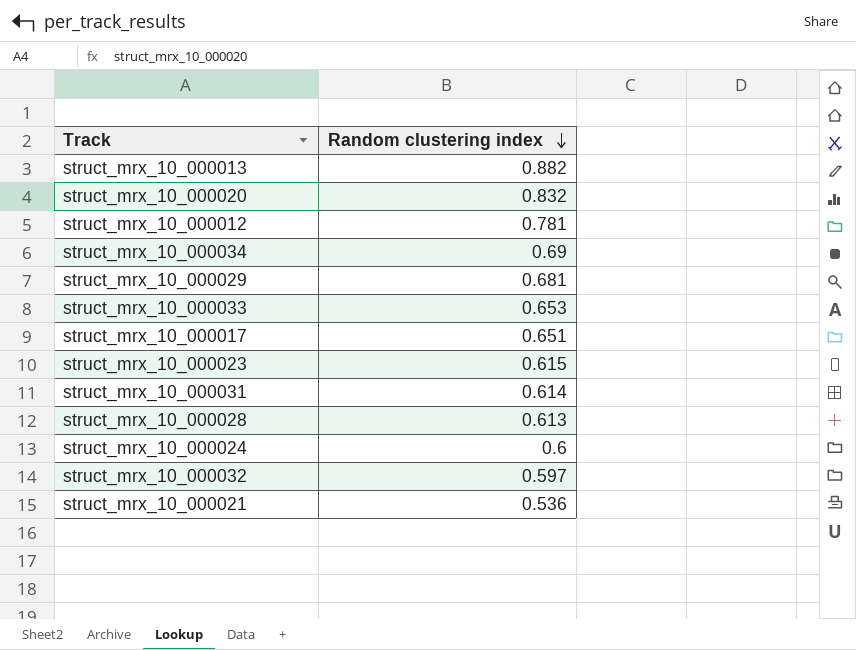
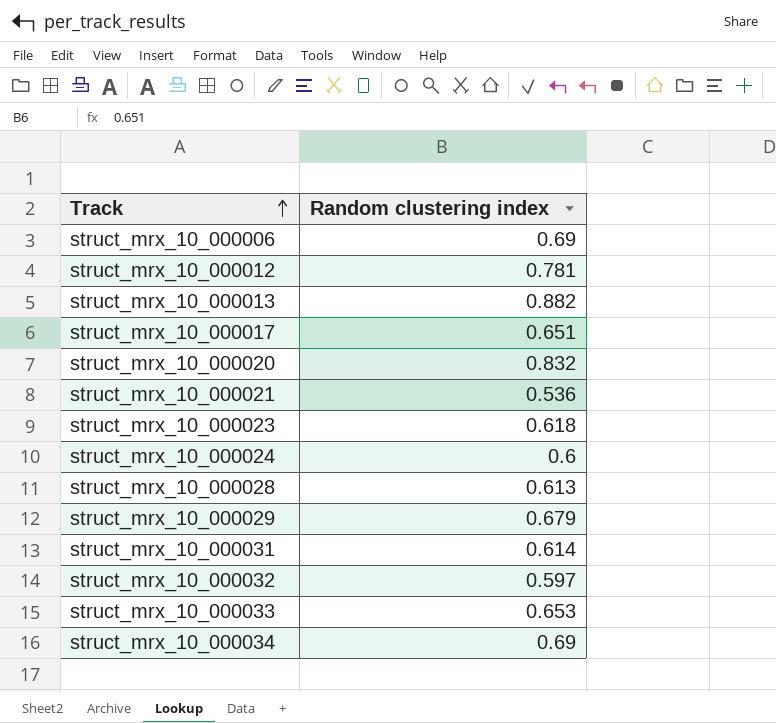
row order: Random clustering index descending -> Track ascending
row struct_mrx_10_000006: none -> 0.69
struct_mrx_10_000023 | Random clustering index: 0.615 -> 0.618
struct_mrx_10_000029 | Random clustering index: 0.681 -> 0.679

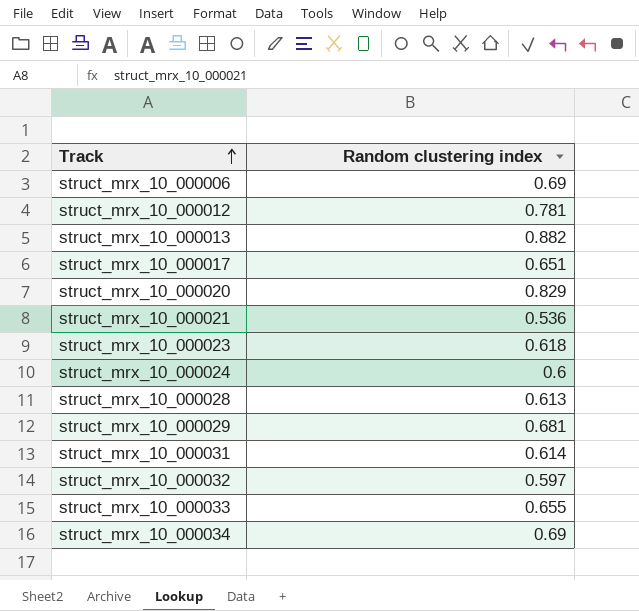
struct_mrx_10_000020 | Random clustering index: 0.832 -> 0.829
struct_mrx_10_000029 | Random clustering index: 0.679 -> 0.681
struct_mrx_10_000033 | Random clustering index: 0.653 -> 0.655

